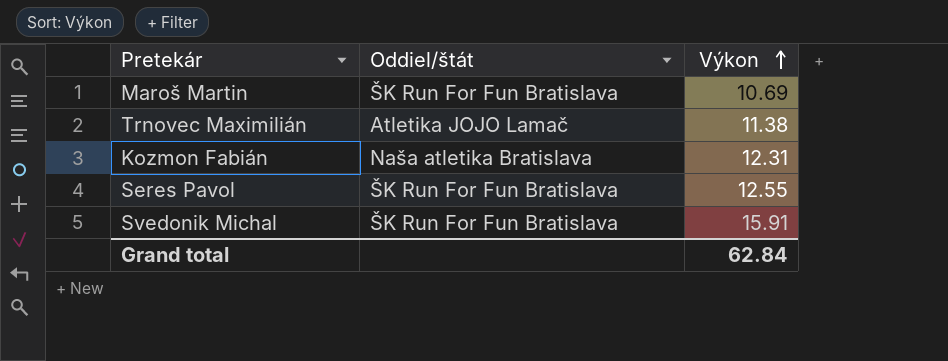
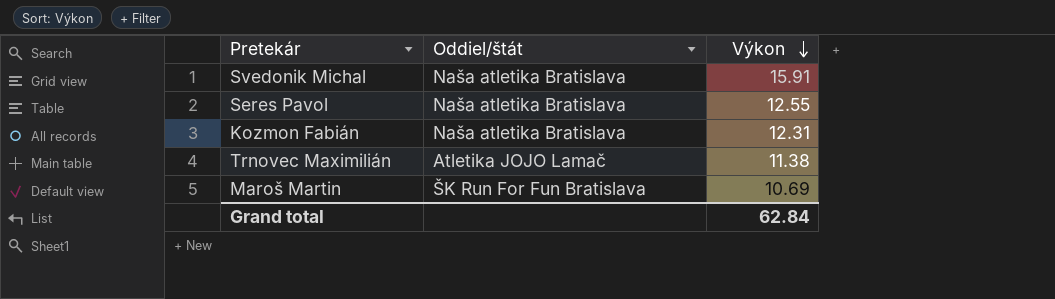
row order: Výkon ascending -> Výkon descending
Svedonik Michal | Oddiel/štát: ŠK Run For Fun Bratislava -> Naša atletika Bratislava
Seres Pavol | Oddiel/štát: ŠK Run For Fun Bratislava -> Naša atletika Bratislava

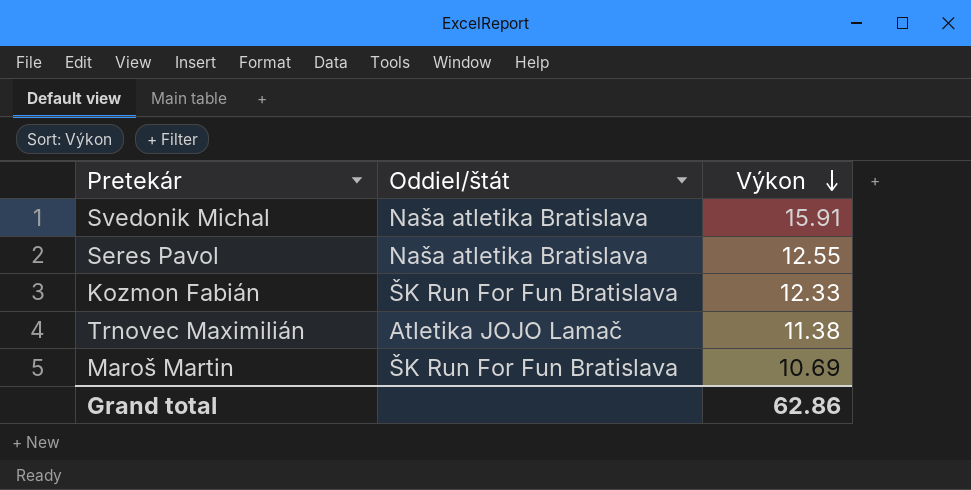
Kozmon Fabián | Oddiel/štát: Naša atletika Bratislava -> ŠK Run For Fun Bratislava
Kozmon Fabián | Výkon: 12.31 -> 12.33
Grand total | Výkon: 62.84 -> 62.86

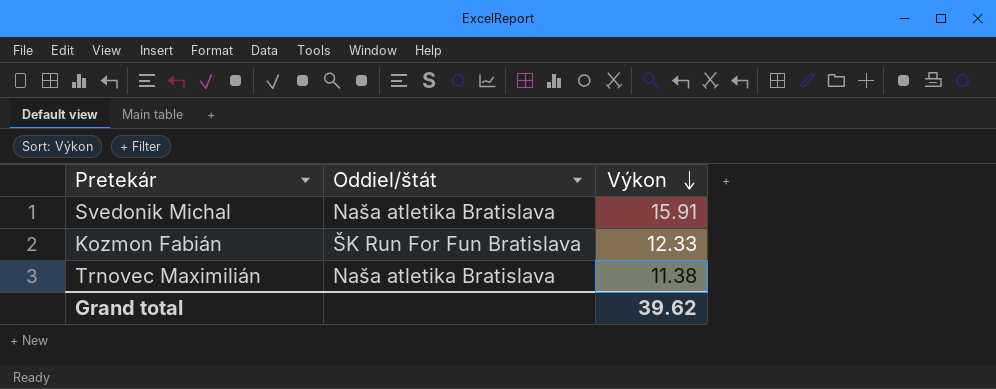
row Seres Pavol: Naša atletika Bratislava | 12.55 -> none
row Maroš Martin: ŠK Run For Fun Bratislava | 10.69 -> none
Trnovec Maximilián | Oddiel/štát: Atletika JOJO Lamač -> Naša atletika Bratislava
Grand total | Výkon: 62.86 -> 39.62

